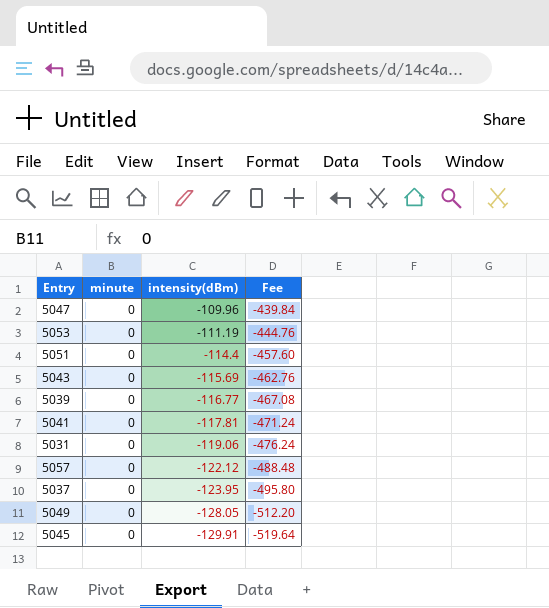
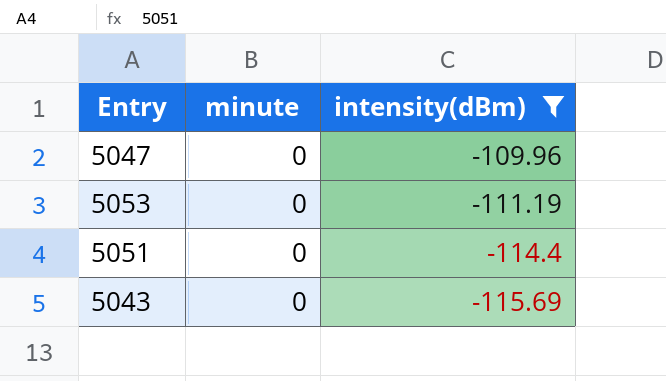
filter: none -> intensity(dBm) >= -115.69
column Fee | formula: [intensity(dBm)] * 4 -> none

